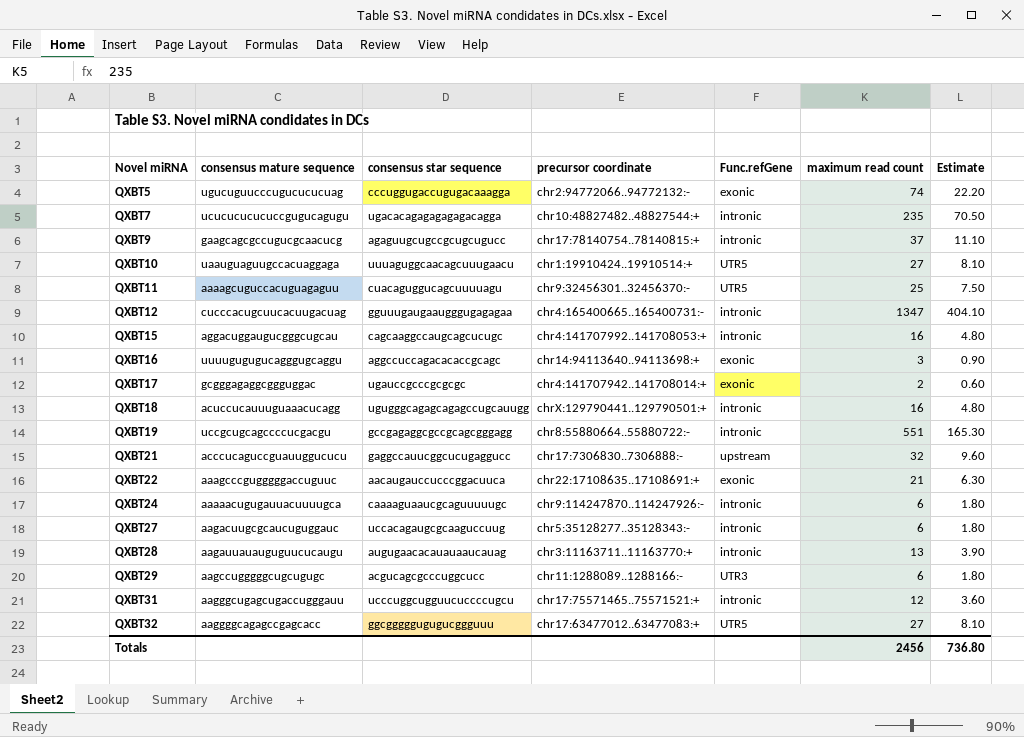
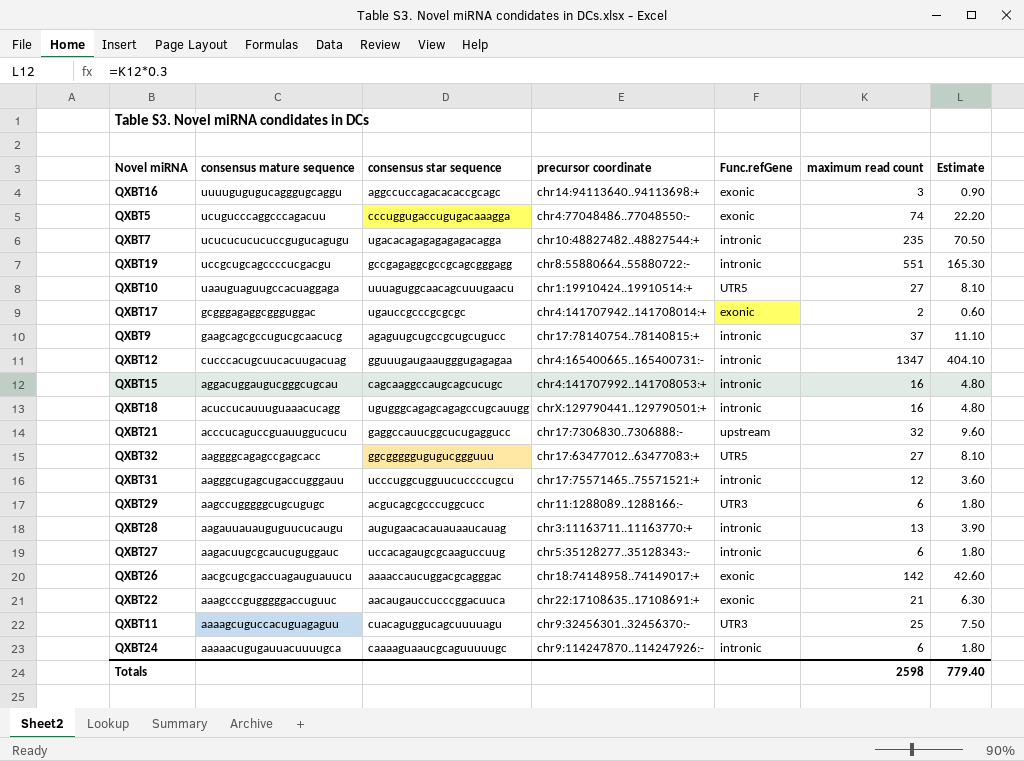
row order: Novel miRNA ascending -> consensus mature sequence descending
QXBT5 | consensus mature sequence: ugucuguucccugucucucuag -> ucugucccaggcccagacuu
QXBT5 | precursor coordinate: chr2:94772066..94772132:- -> chr4:77048486..77048550:-
row QXBT26: none -> aacgcugcgaccuagauguauucu | aaaaccaucuggacgcagggac | chr18:74148958..74149017:+ | exonic | 142 | 42.60
QXBT11 | Func.refGene: UTR5 -> UTR3
Totals | maximum read count: 2456 -> 2598
Totals | Estimate: 736.80 -> 779.40

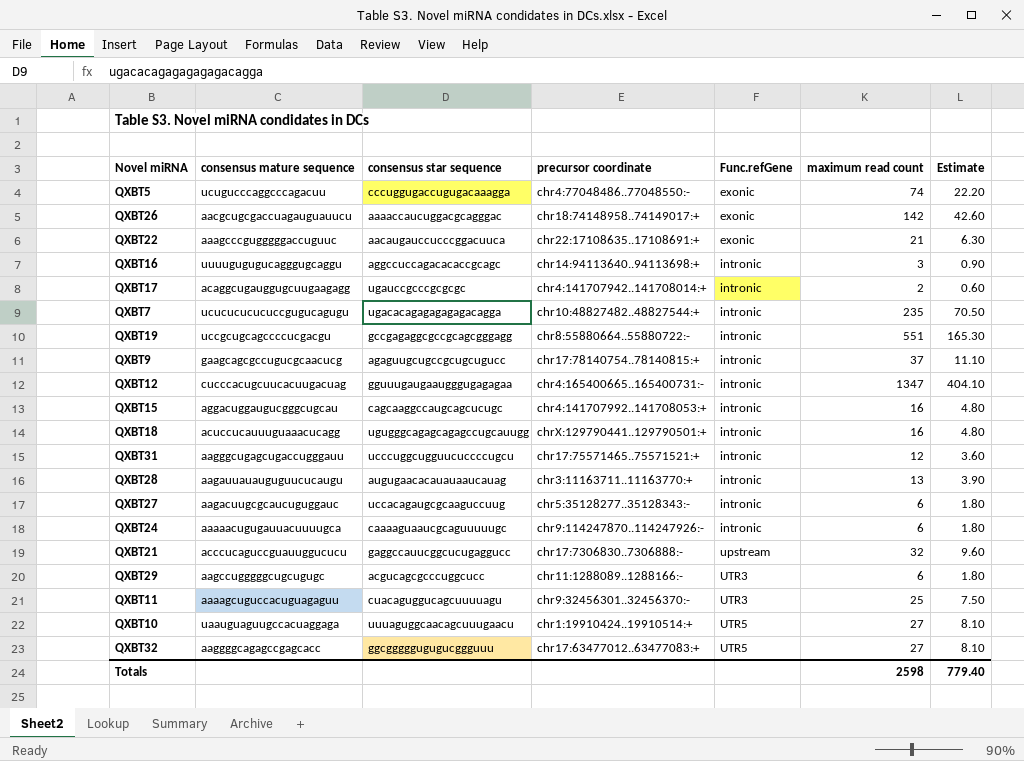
row order: consensus mature sequence descending -> Func.refGene ascending
QXBT16 | Func.refGene: exonic -> intronic
QXBT17 | consensus mature sequence: gcgggagaggcggguggac -> acaggcugauggugcuugaagagg
QXBT17 | Func.refGene: exonic -> intronic

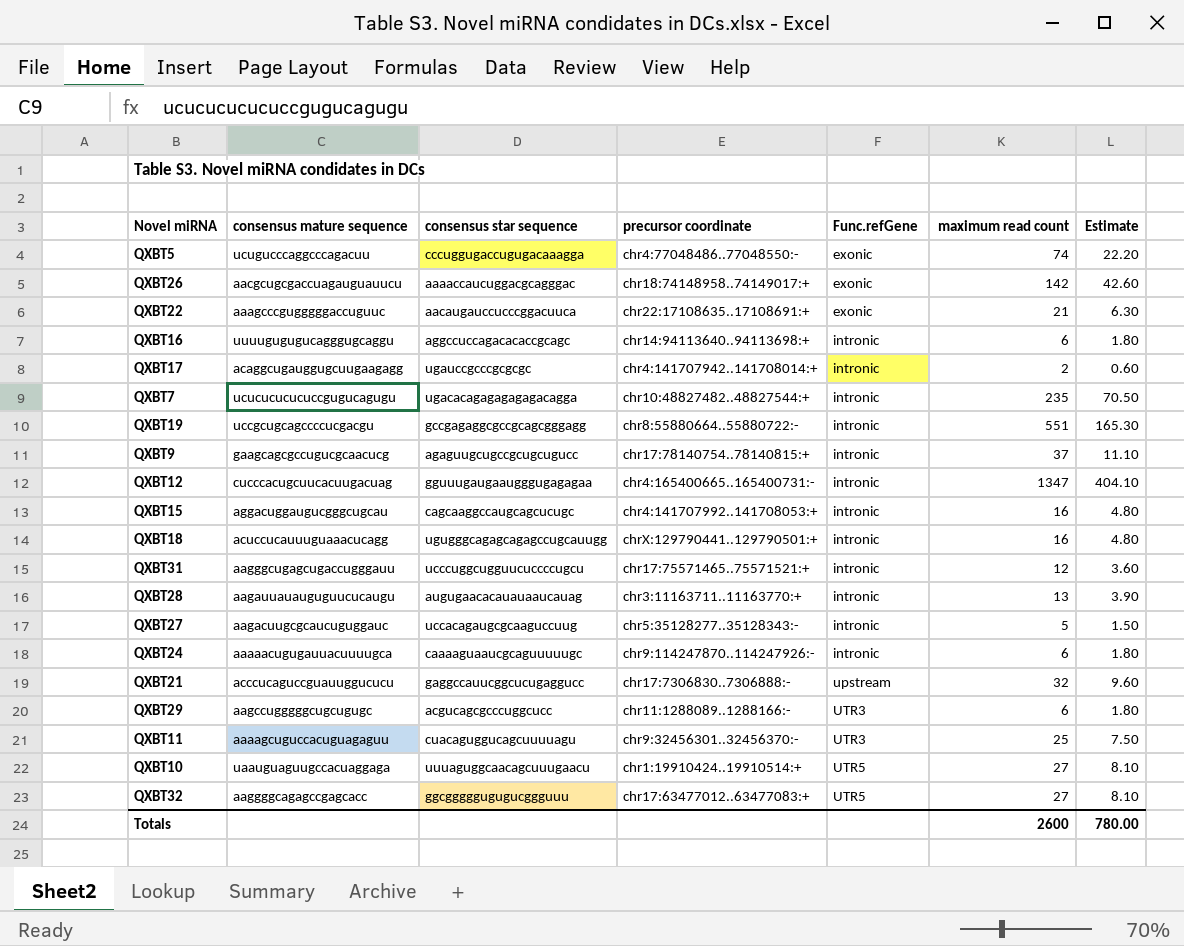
QXBT16 | maximum read count: 3 -> 6
QXBT16 | Estimate: 0.90 -> 1.80
QXBT27 | maximum read count: 6 -> 5
QXBT27 | Estimate: 1.80 -> 1.50
Totals | maximum read count: 2598 -> 2600
Totals | Estimate: 779.40 -> 780.00

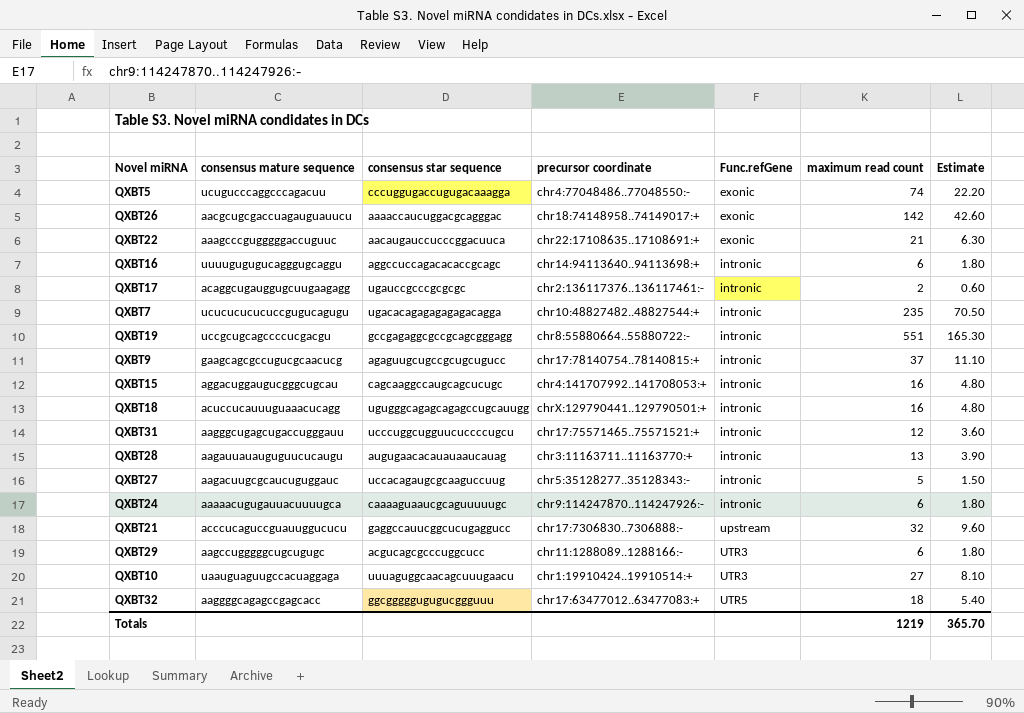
row QXBT12: cucccacugcuucacuugacuag | gguuugaugaaugggugagagaa | chr4:165400665..165400731:- | intronic | 1347 | 404.10 -> none
row QXBT11: aaaagcuguccacuguagaguu | cuacaguggucagcuuuuagu | chr9:32456301..32456370:- | UTR3 | 25 | 7.50 -> none
QXBT17 | precursor coordinate: chr4:141707942..141708014:+ -> chr2:136117376..136117461:-
QXBT10 | Func.refGene: UTR5 -> UTR3
QXBT32 | maximum read count: 27 -> 18
QXBT32 | Estimate: 8.10 -> 5.40
Totals | maximum read count: 2600 -> 1219
Totals | Estimate: 780.00 -> 365.70

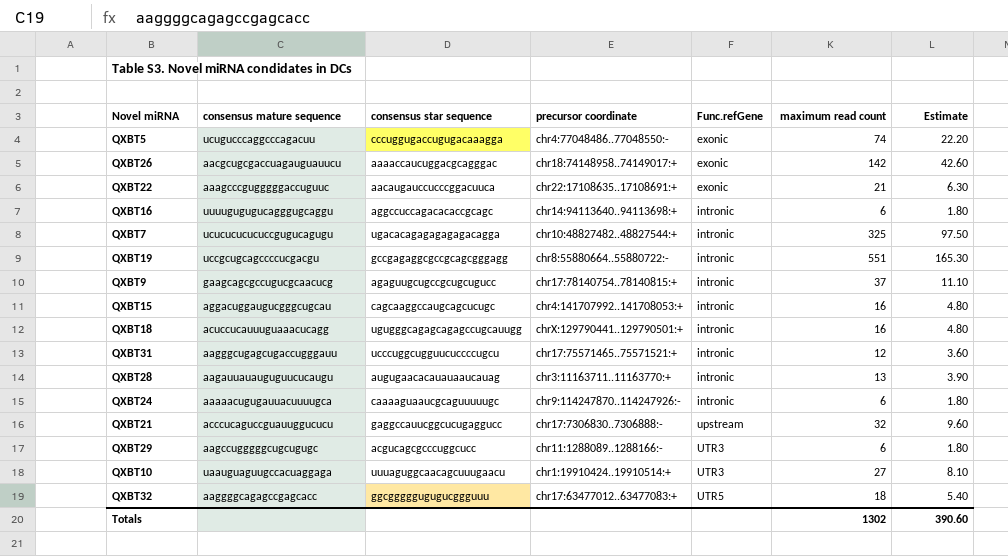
row QXBT17: acaggcugauggugcuugaagagg | ugauccgcccgcgcgc | chr2:136117376..136117461:- | intronic | 2 | 0.60 -> none
row QXBT27: aagacuugcgcaucuguggauc | uccacagaugcgcaaguccuug | chr5:35128277..35128343:- | intronic | 5 | 1.50 -> none
QXBT7 | maximum read count: 235 -> 325
QXBT7 | Estimate: 70.50 -> 97.50
Totals | maximum read count: 1219 -> 1302
Totals | Estimate: 365.70 -> 390.60

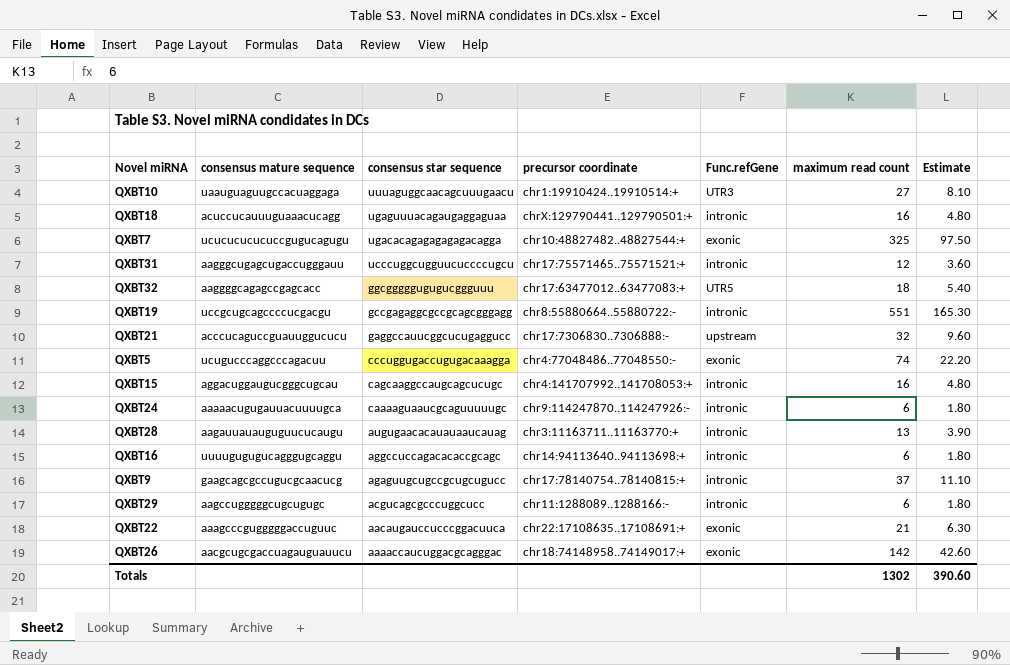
row order: Func.refGene ascending -> consensus star sequence descending
QXBT18 | consensus star sequence: ugugggcagagcagagccugcauugg -> ugaguuuacagaugaggaguaa
QXBT7 | Func.refGene: intronic -> exonic
QXBT29 | Func.refGene: UTR3 -> intronic

